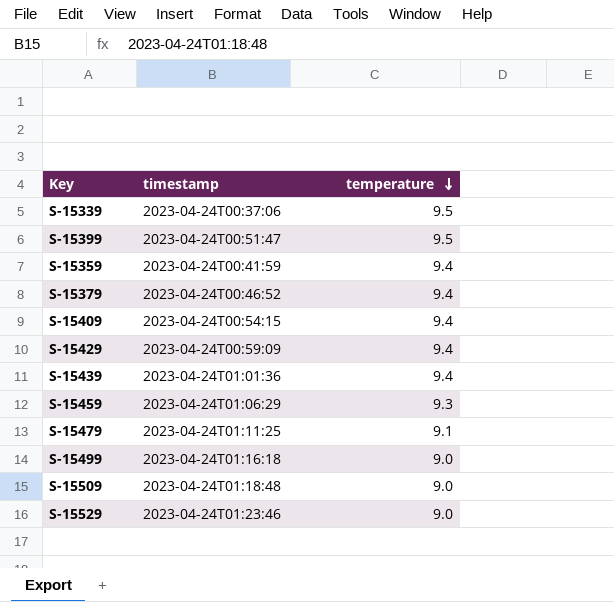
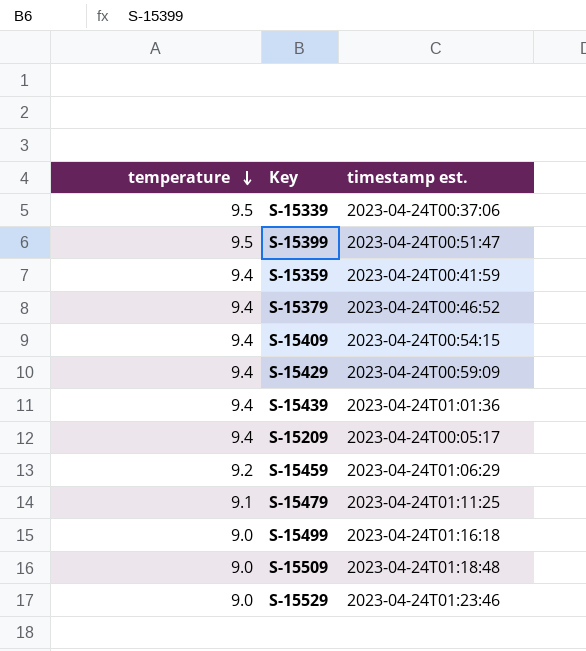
column temperature | position: 3 -> 1
column name: timestamp -> timestamp est.
row S-15209: none -> 9.4 | 2023-04-24T00:05:17
S-15459 | temperature: 9.3 -> 9.2

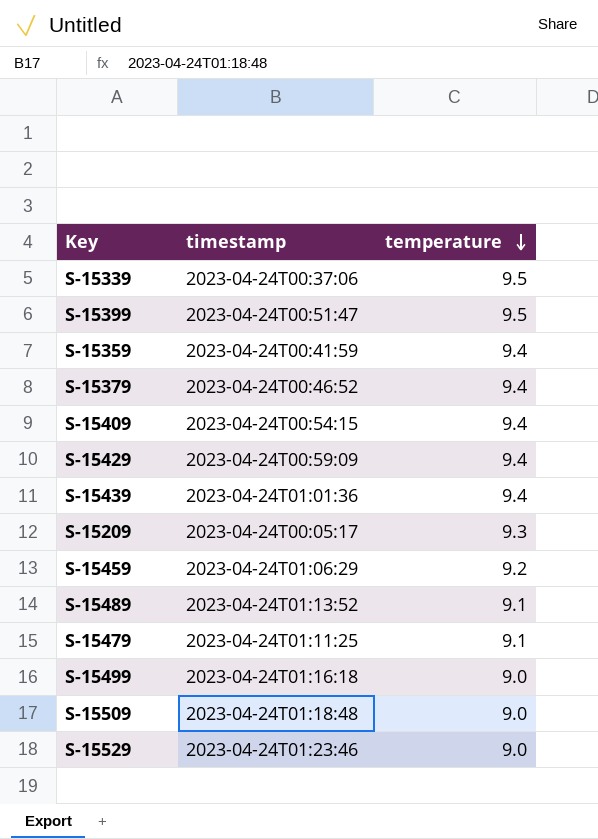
column name: timestamp est. -> timestamp
column temperature | position: 1 -> 3
S-15209 | temperature: 9.4 -> 9.3
row S-15489: none -> 2023-04-24T01:13:52 | 9.1

